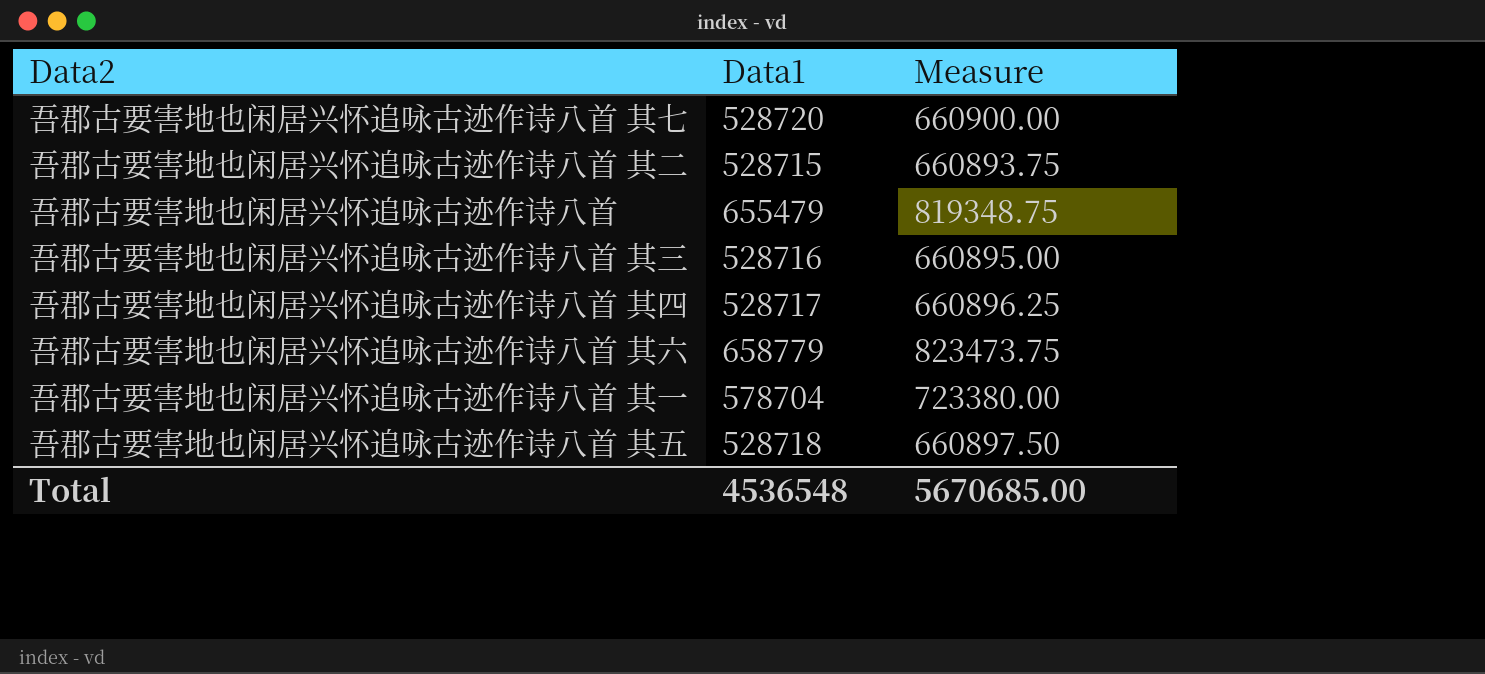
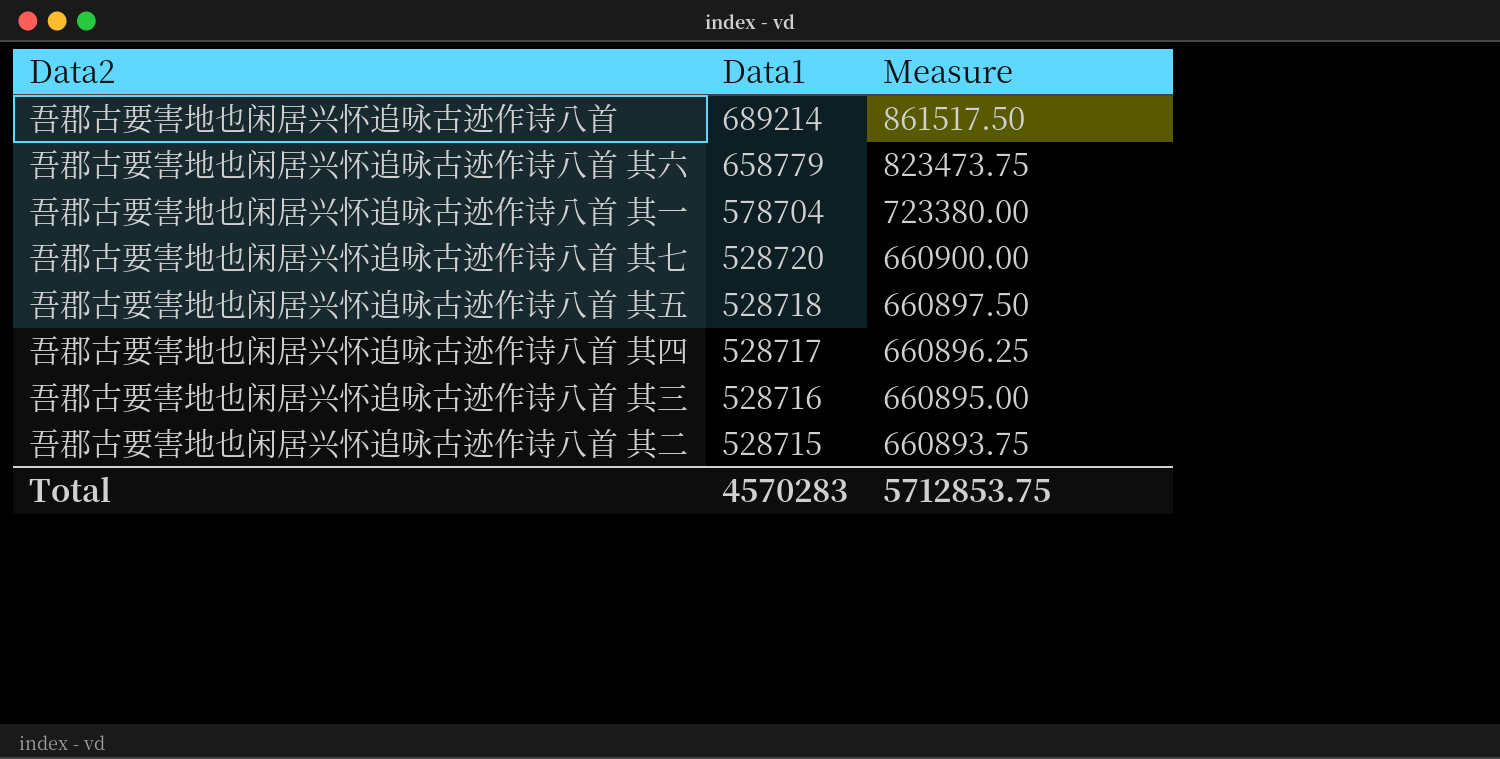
row order: none -> Data1 descending
吾郡古要害地也闲居兴怀追咏古迹作诗八首 | Data1: 655479 -> 689214
吾郡古要害地也闲居兴怀追咏古迹作诗八首 | Measure: 819348.75 -> 861517.50
Total | Data1: 4536548 -> 4570283
Total | Measure: 5670685.00 -> 5712853.75

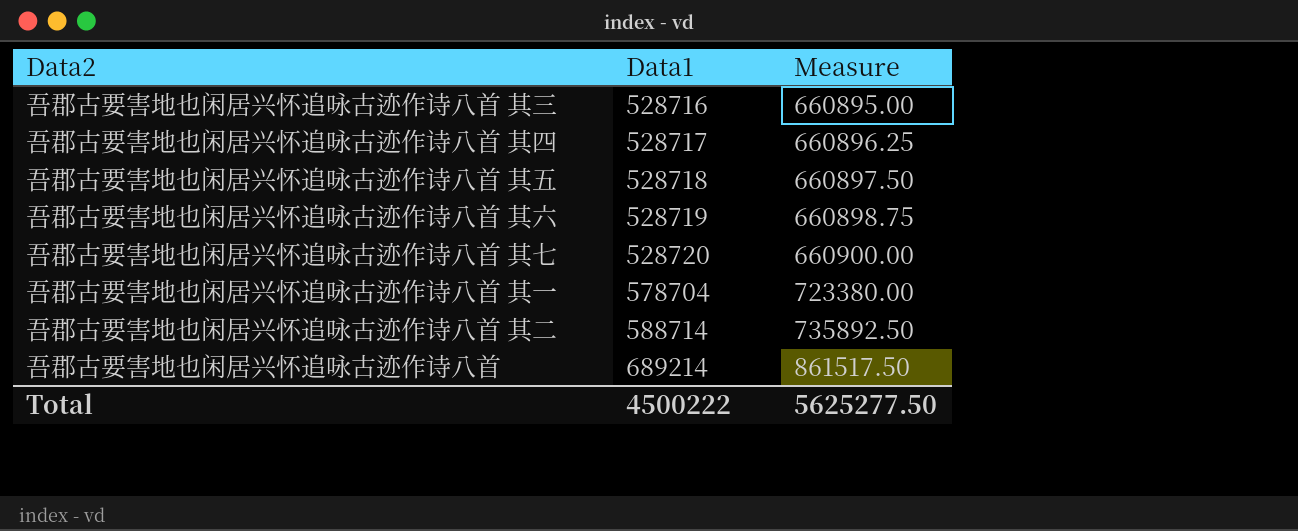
row order: Data1 descending -> Data1 ascending
吾郡古要害地也闲居兴怀追咏古迹作诗八首 其六 | Data1: 658779 -> 528719
吾郡古要害地也闲居兴怀追咏古迹作诗八首 其六 | Measure: 823473.75 -> 660898.75
吾郡古要害地也闲居兴怀追咏古迹作诗八首 其二 | Data1: 528715 -> 588714
吾郡古要害地也闲居兴怀追咏古迹作诗八首 其二 | Measure: 660893.75 -> 735892.50
Total | Data1: 4570283 -> 4500222
Total | Measure: 5712853.75 -> 5625277.50

